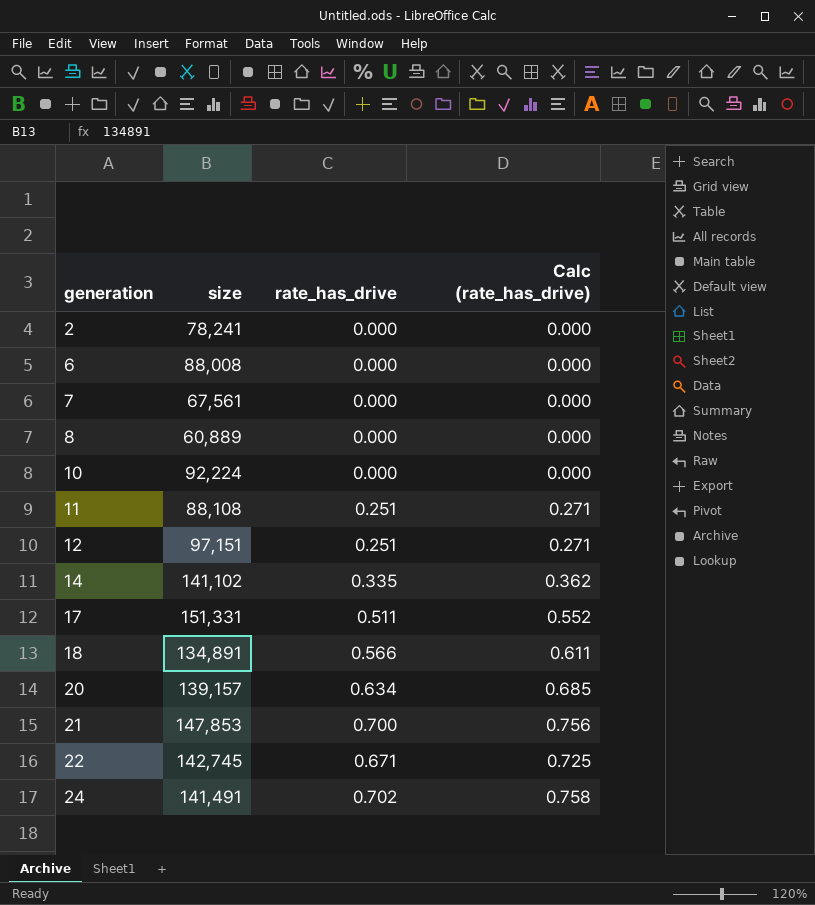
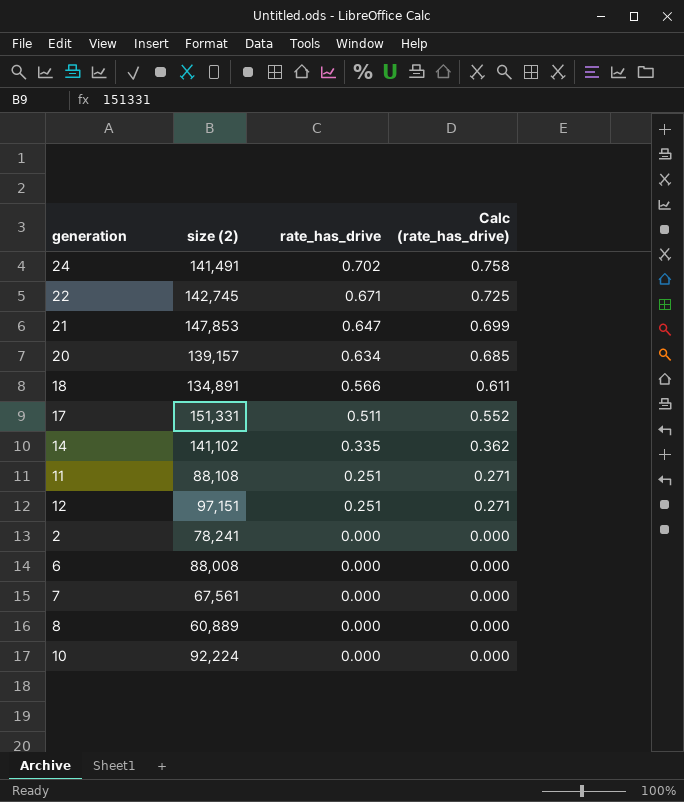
row order: generation ascending -> rate_has_drive descending
column name: size -> size (2)
21 | rate_has_drive: 0.700 -> 0.647
21 | Calc (rate_has_drive): 0.756 -> 0.699

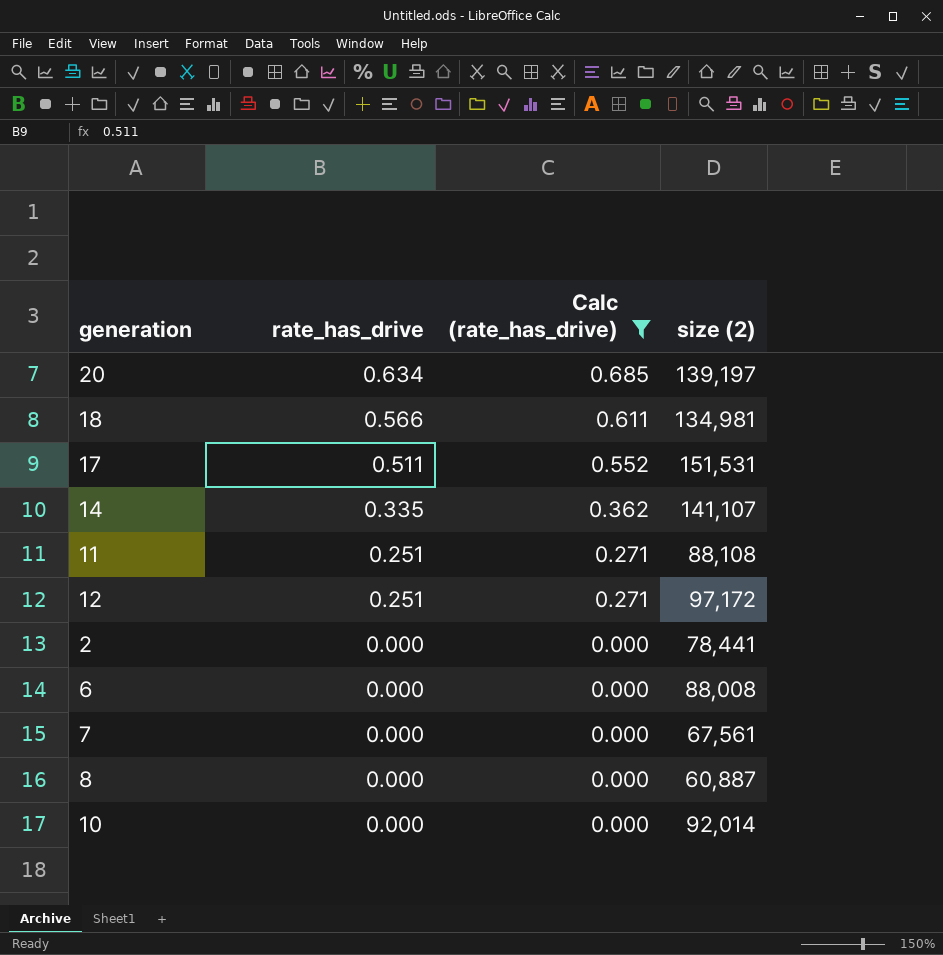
filter: none -> Calc (rate_has_drive) <= 0.685
column size (2) | position: 2 -> 4
20 | size (2): 139,157 -> 139,197
18 | size (2): 134,891 -> 134,981
17 | size (2): 151,331 -> 151,531
14 | size (2): 141,102 -> 141,107
12 | size (2): 97,151 -> 97,172
2 | size (2): 78,241 -> 78,441
8 | size (2): 60,889 -> 60,887
10 | size (2): 92,224 -> 92,014

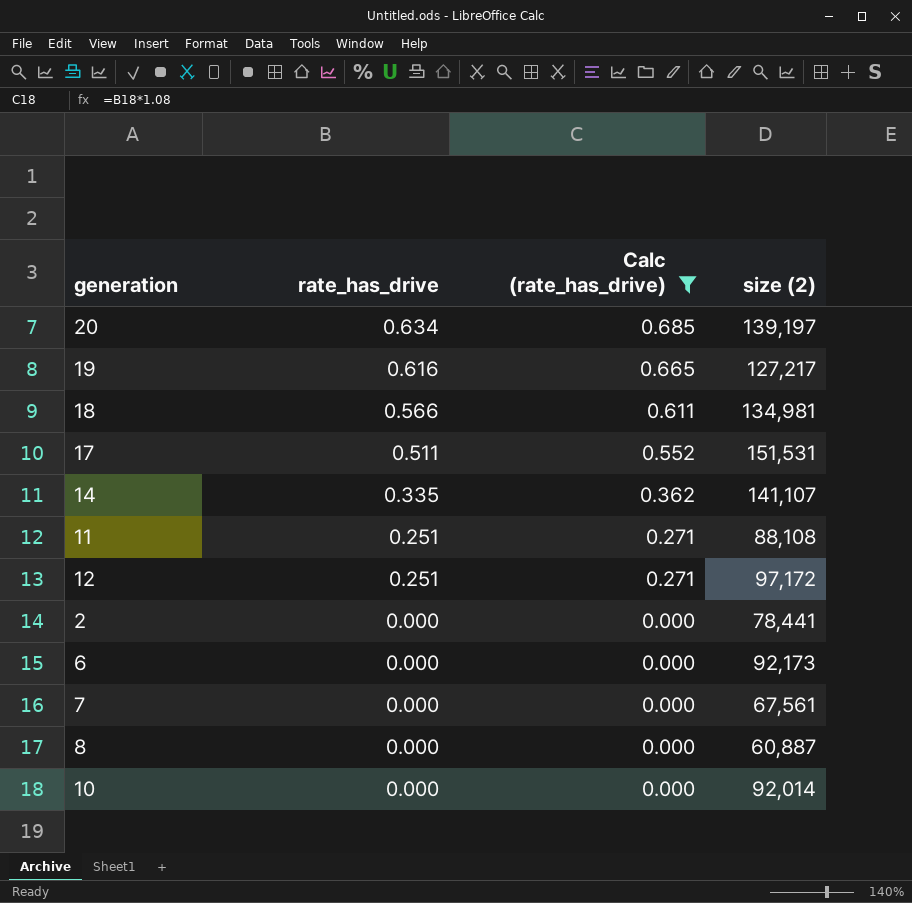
row 19: none -> 0.616 | 0.665 | 127,217
6 | size (2): 88,008 -> 92,173

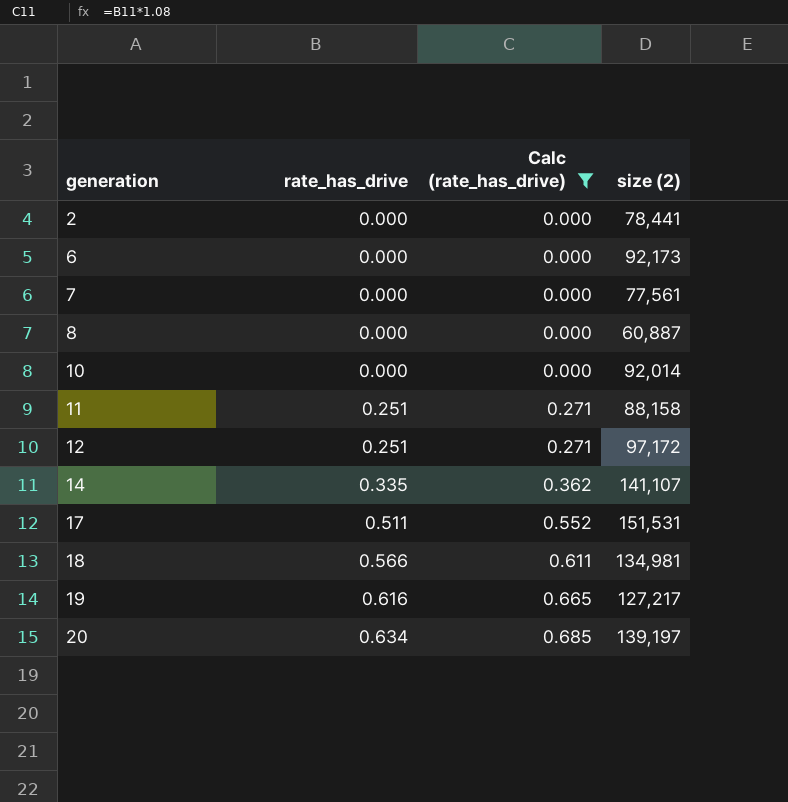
row order: rate_has_drive descending -> generation ascending
7 | size (2): 67,561 -> 77,561
11 | size (2): 88,108 -> 88,158

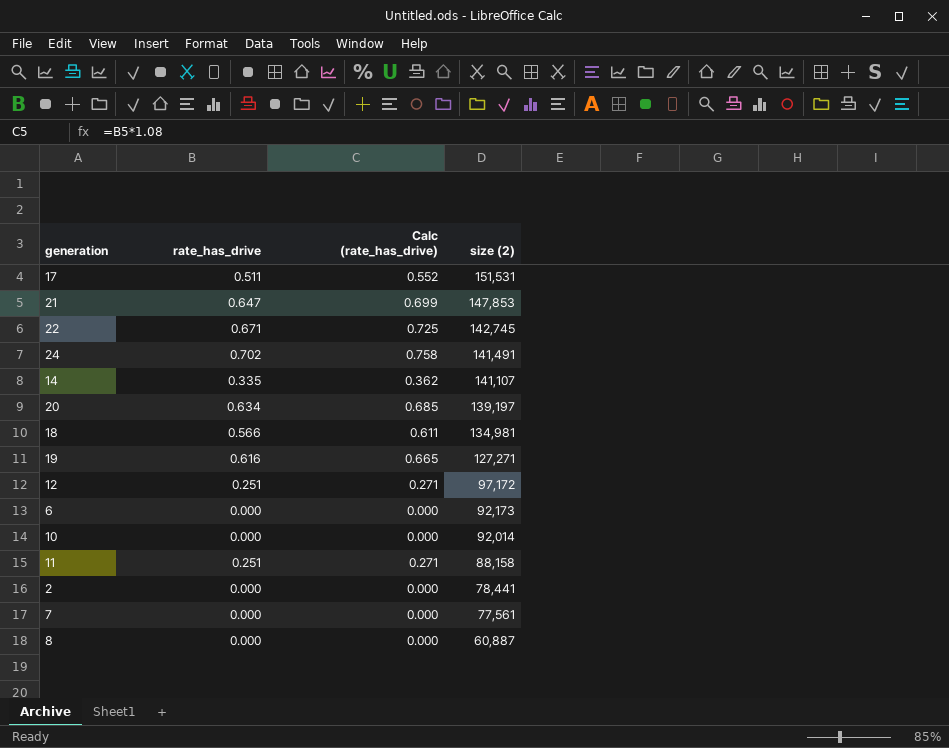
filter: Calc (rate_has_drive) <= 0.685 -> none
row order: generation ascending -> size (2) descending
19 | size (2): 127,217 -> 127,271

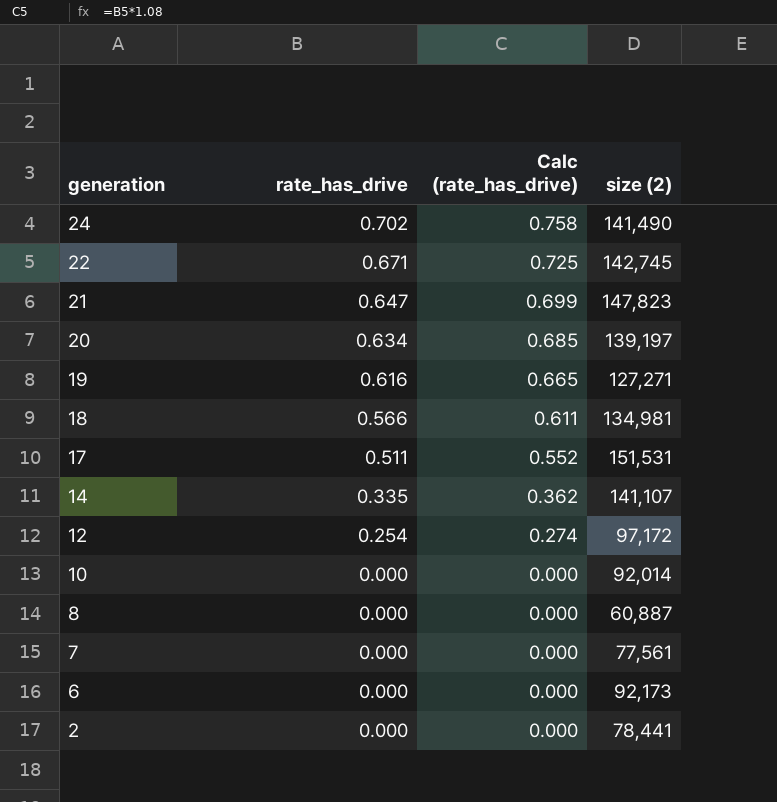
row order: size (2) descending -> generation descending
row 11: 0.251 | 0.271 | 88,158 -> none
24 | size (2): 141,491 -> 141,490
21 | size (2): 147,853 -> 147,823
12 | rate_has_drive: 0.251 -> 0.254
12 | Calc (rate_has_drive): 0.271 -> 0.274

